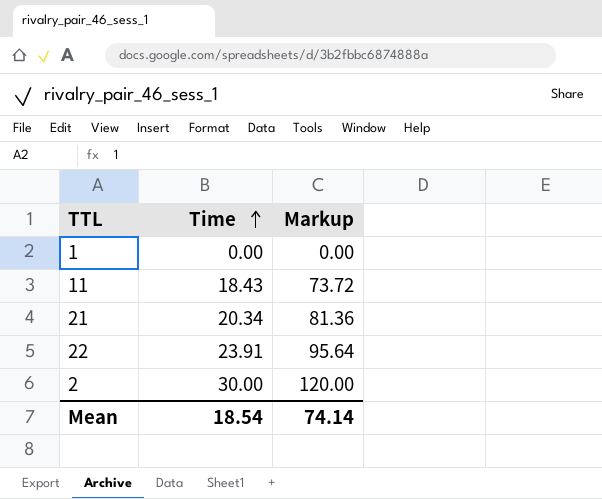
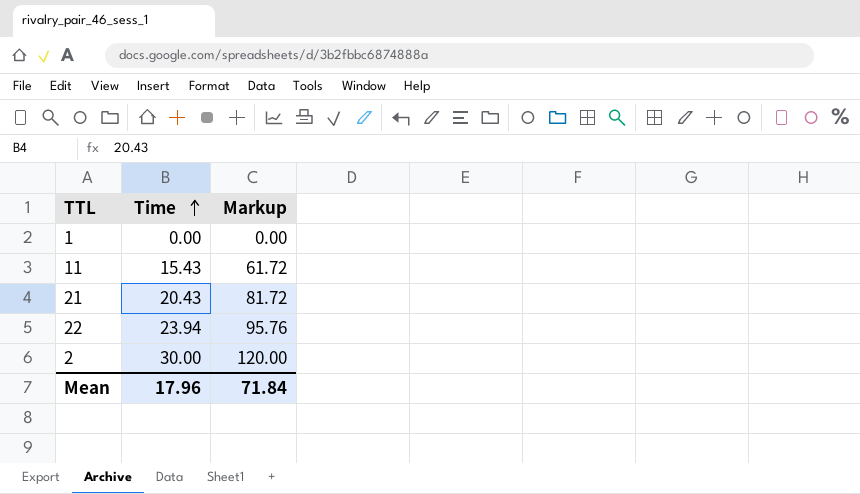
11 | Time: 18.43 -> 15.43
11 | Markup: 73.72 -> 61.72
21 | Time: 20.34 -> 20.43
21 | Markup: 81.36 -> 81.72
22 | Time: 23.91 -> 23.94
22 | Markup: 95.64 -> 95.76
Mean | Time: 18.54 -> 17.96
Mean | Markup: 74.14 -> 71.84

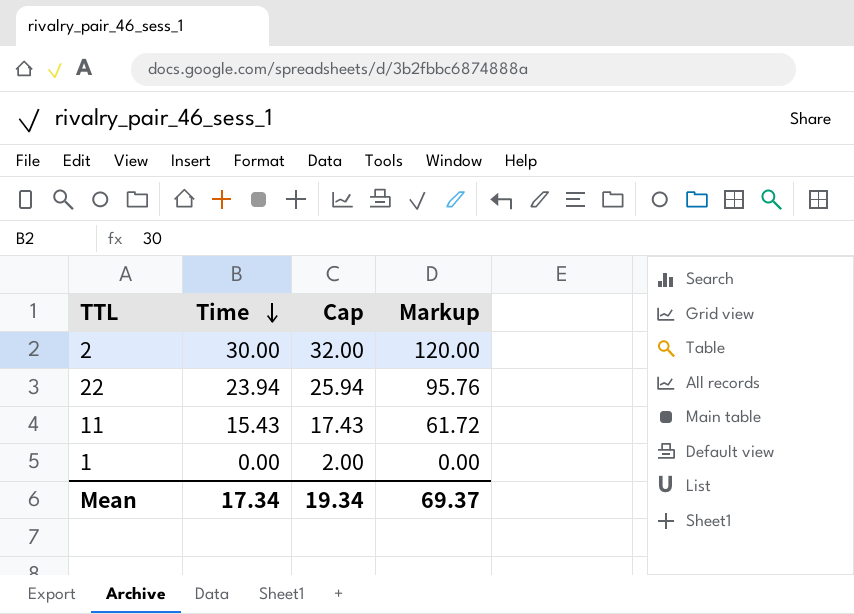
row order: Time ascending -> Time descending
column Cap | formula: none -> [Time] + 2
row 21: 20.43 | 81.72 -> none
Mean | Time: 17.96 -> 17.34
Mean | Markup: 71.84 -> 69.37

